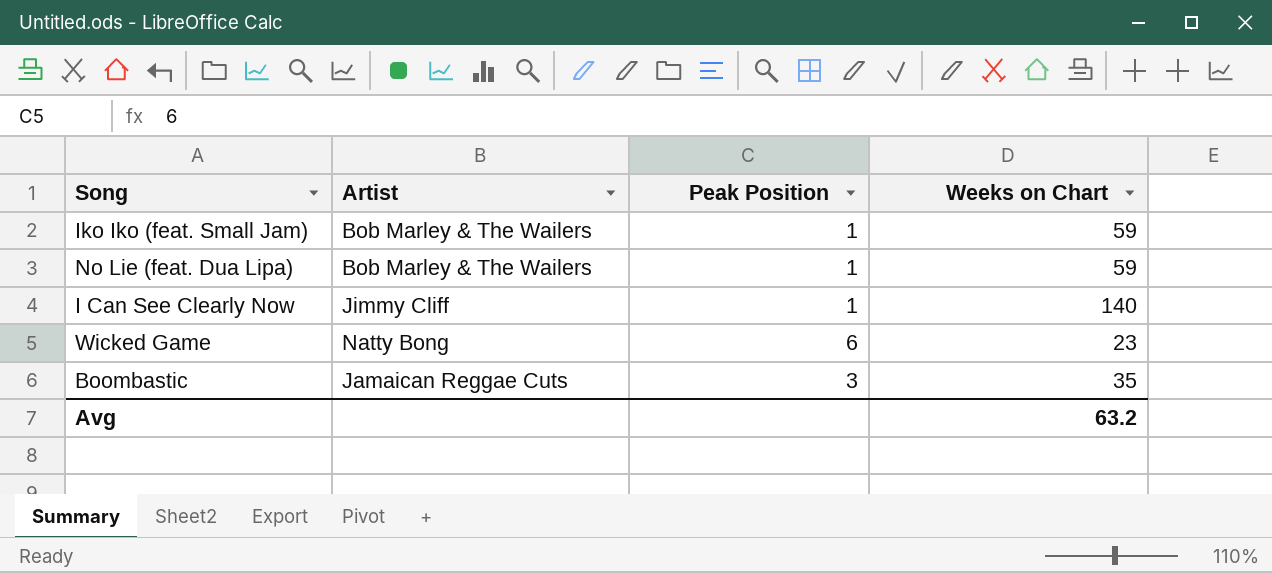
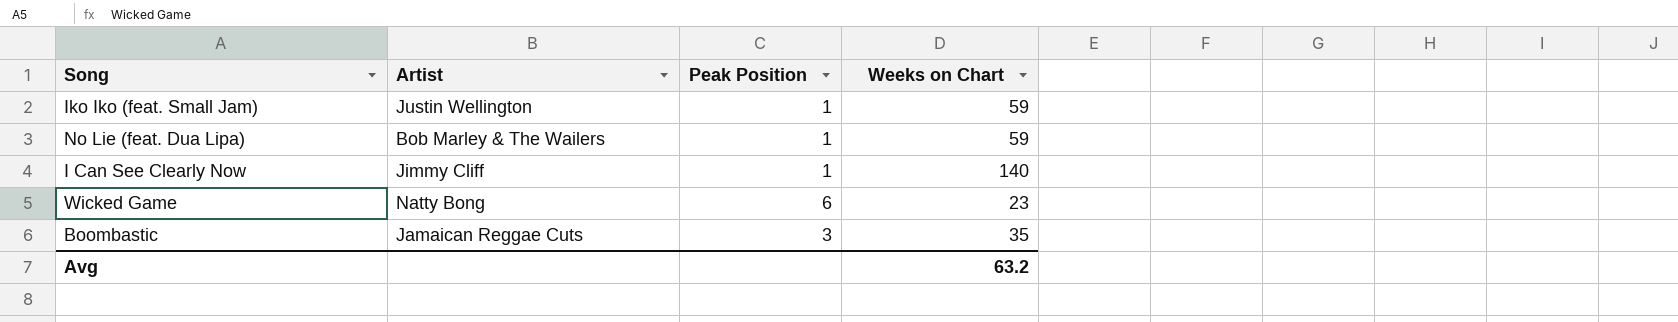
Iko Iko (feat. Small Jam) | Artist: Bob Marley & The Wailers -> Justin Wellington

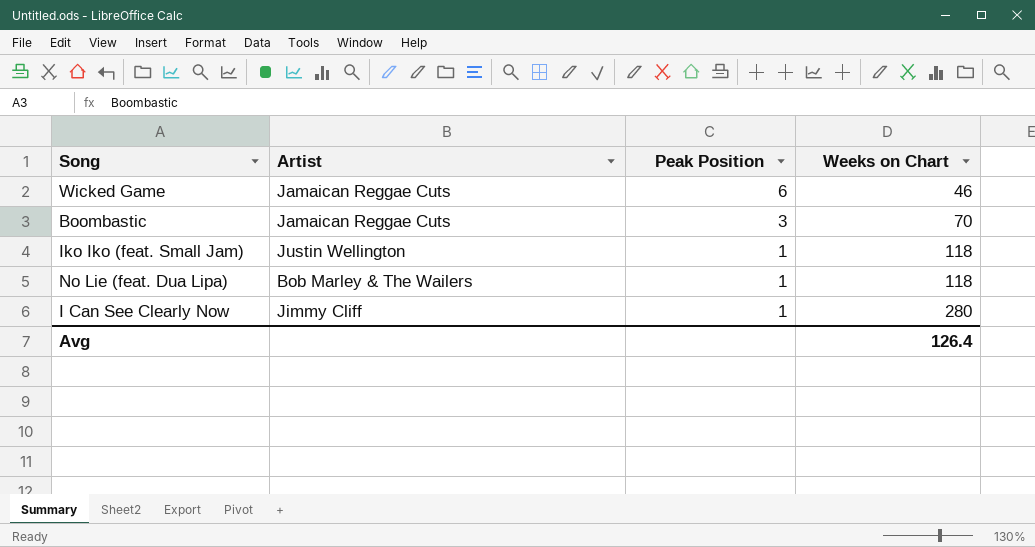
row order: none -> Peak Position descending
Wicked Game | Artist: Natty Bong -> Jamaican Reggae Cuts
Wicked Game | Weeks on Chart: 23 -> 46
Boombastic | Weeks on Chart: 35 -> 70
Iko Iko (feat. Small Jam) | Weeks on Chart: 59 -> 118
No Lie (feat. Dua Lipa) | Weeks on Chart: 59 -> 118
I Can See Clearly Now | Weeks on Chart: 140 -> 280
Avg | Weeks on Chart: 63.2 -> 126.4

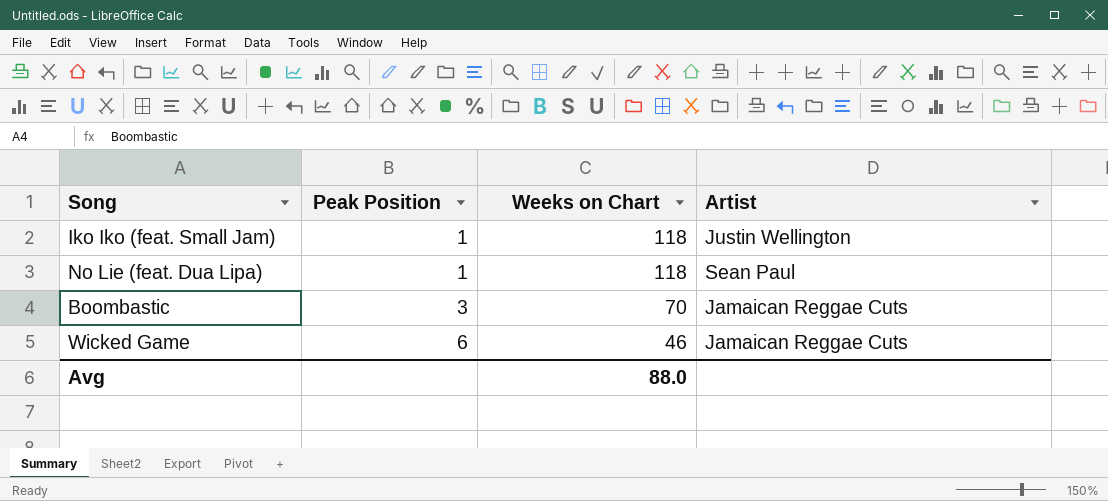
row order: Peak Position descending -> Peak Position ascending
column Artist | position: 2 -> 4
row I Can See Clearly Now: Jimmy Cliff | 1 | 280 -> none
No Lie (feat. Dua Lipa) | Artist: Bob Marley & The Wailers -> Sean Paul
Avg | Weeks on Chart: 126.4 -> 88.0

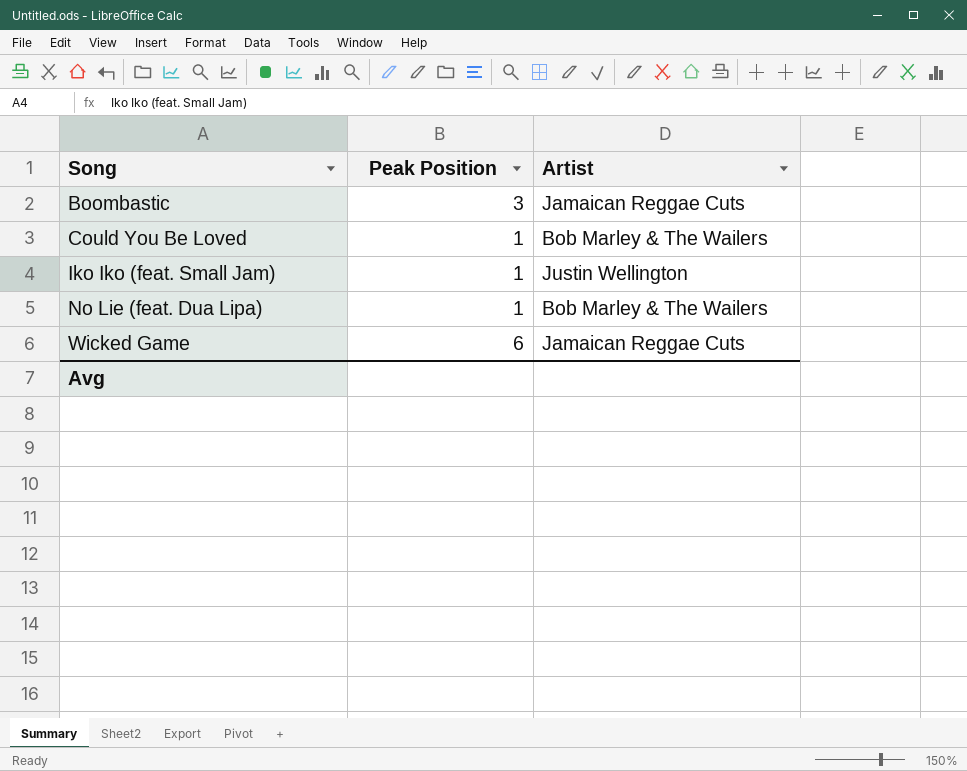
row order: Peak Position ascending -> Song ascending
column Weeks on Chart | position: 3 -> none
row Could You Be Loved: none -> 1 | Bob Marley & The Wailers
No Lie (feat. Dua Lipa) | Artist: Sean Paul -> Bob Marley & The Wailers

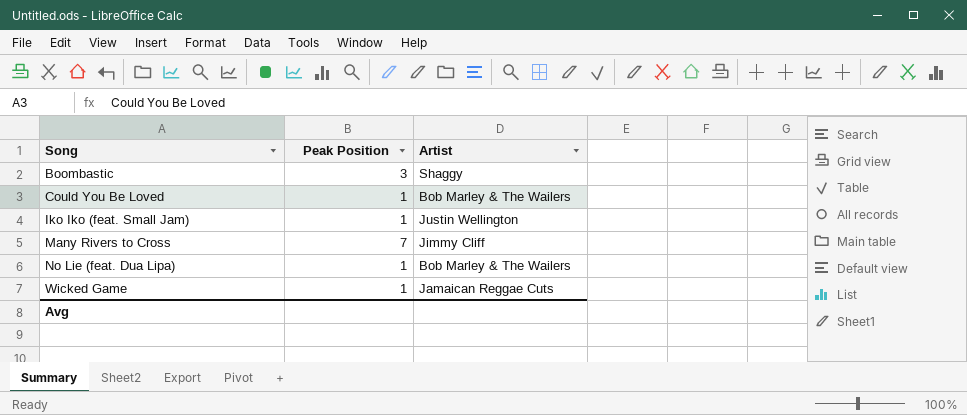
Boombastic | Artist: Jamaican Reggae Cuts -> Shaggy
row Many Rivers to Cross: none -> 7 | Jimmy Cliff
Wicked Game | Peak Position: 6 -> 1

